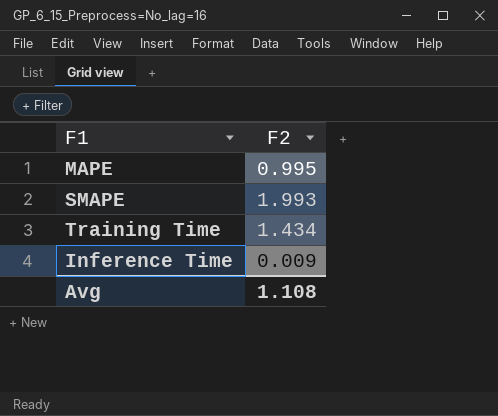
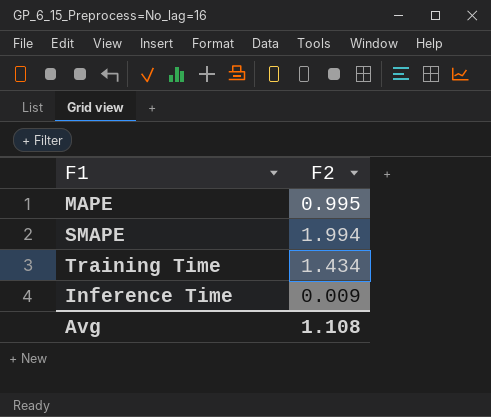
SMAPE | F2: 1.993 -> 1.994

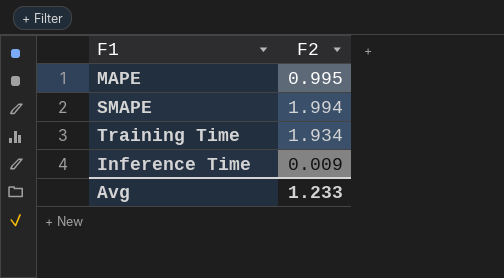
Training Time | F2: 1.434 -> 1.934
Avg | F2: 1.108 -> 1.233

